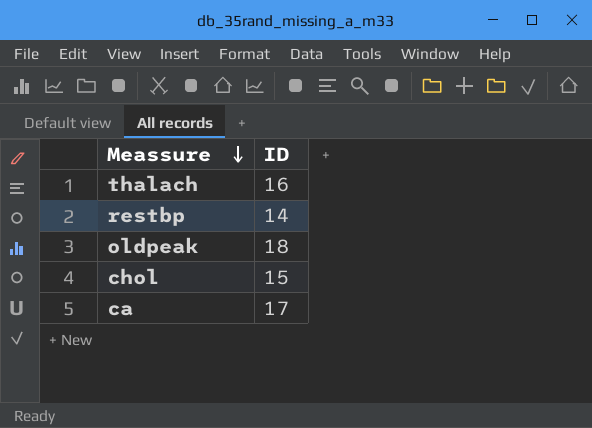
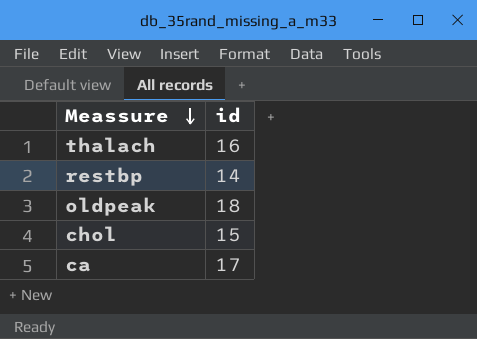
column name: ID -> id

